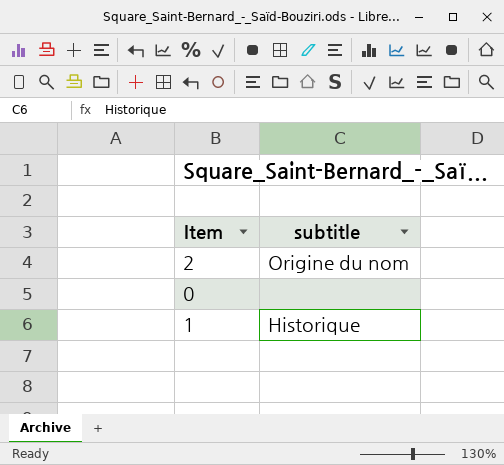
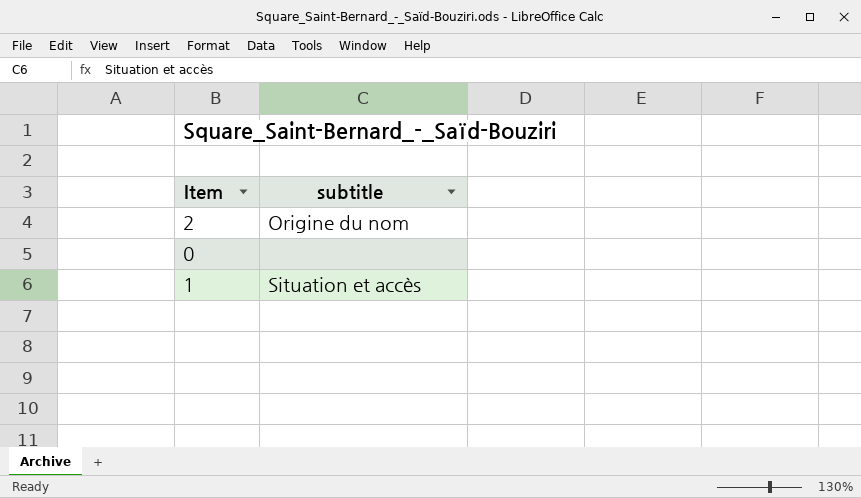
1 | subtitle: Historique -> Situation et accès

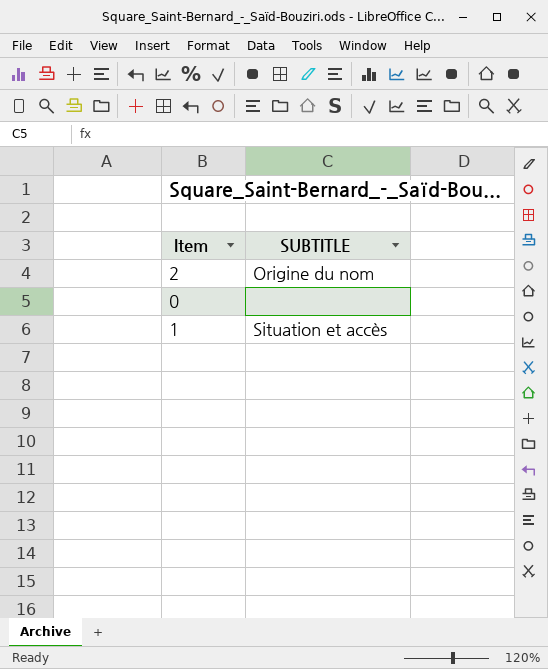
column name: subtitle -> SUBTITLE

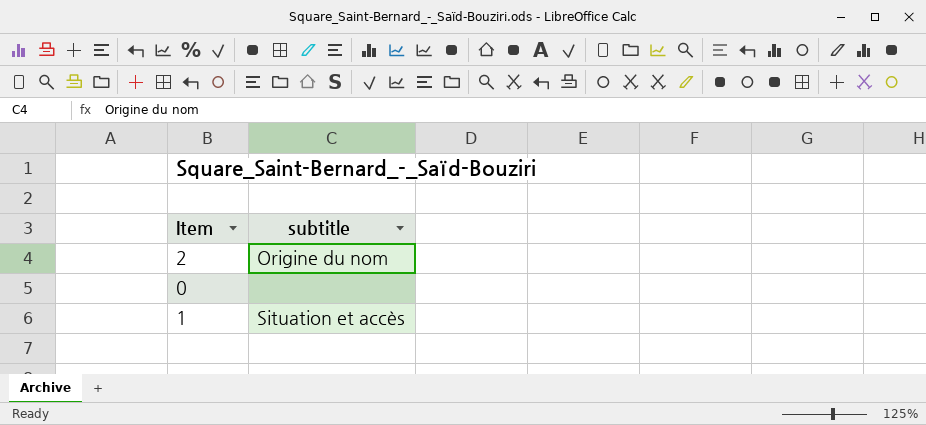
column name: SUBTITLE -> subtitle

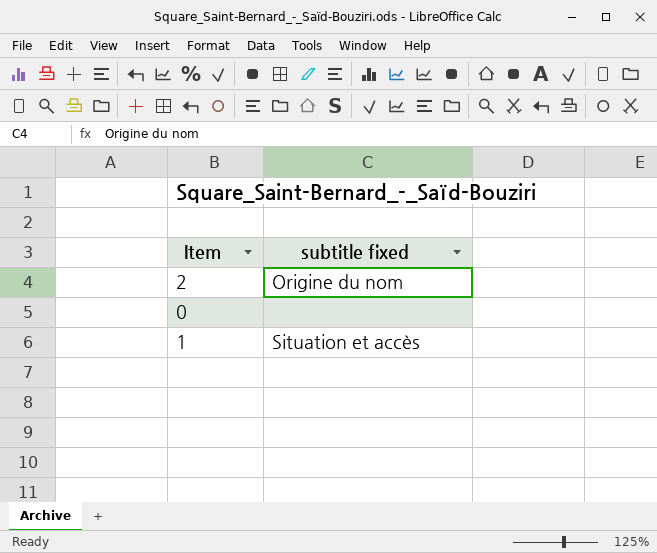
column name: subtitle -> subtitle fixed

